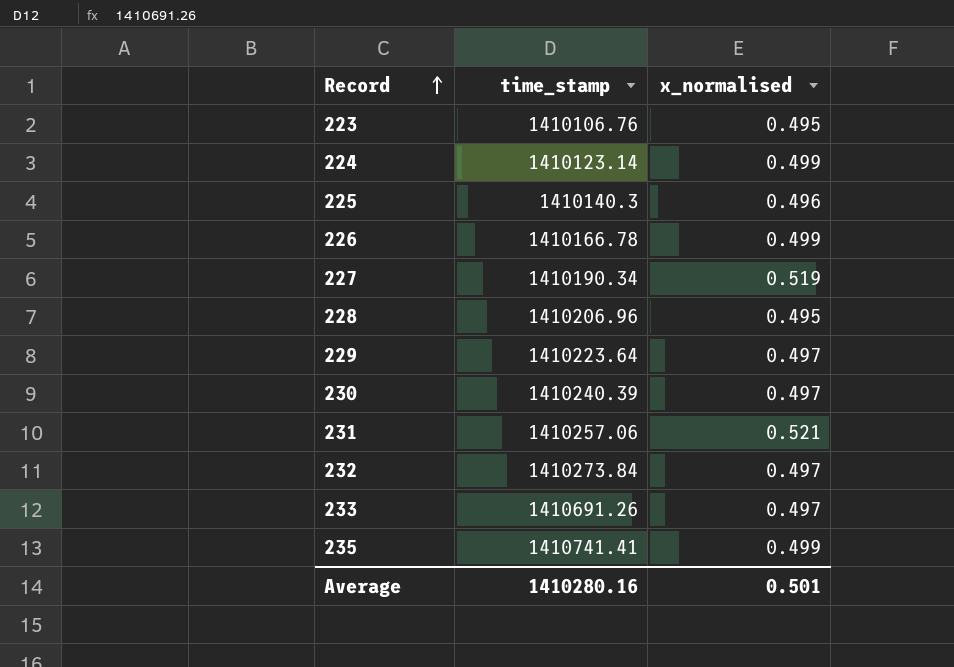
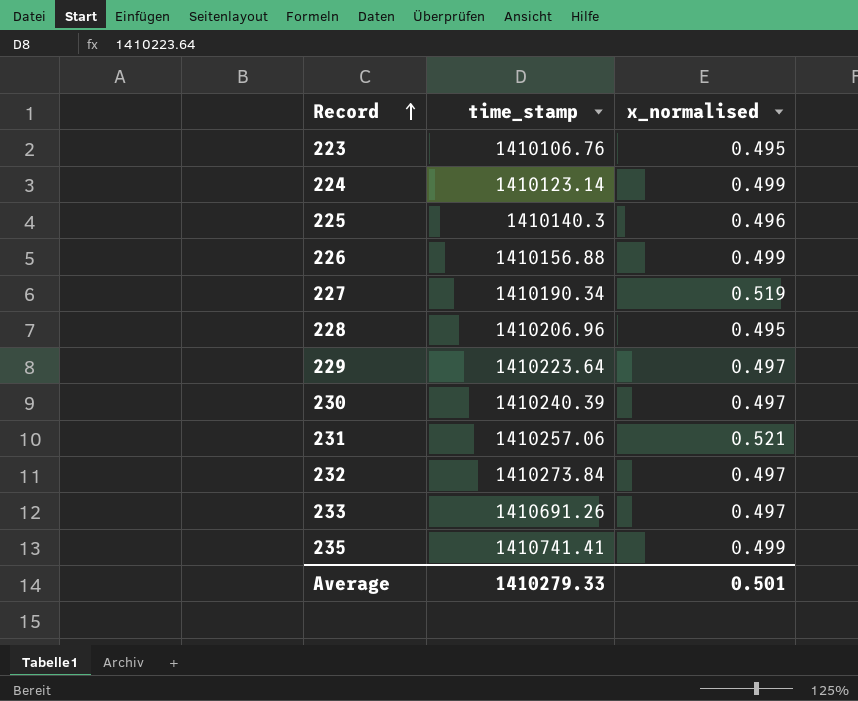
226 | time_stamp: 1410166.78 -> 1410156.88
Average | time_stamp: 1410280.16 -> 1410279.33

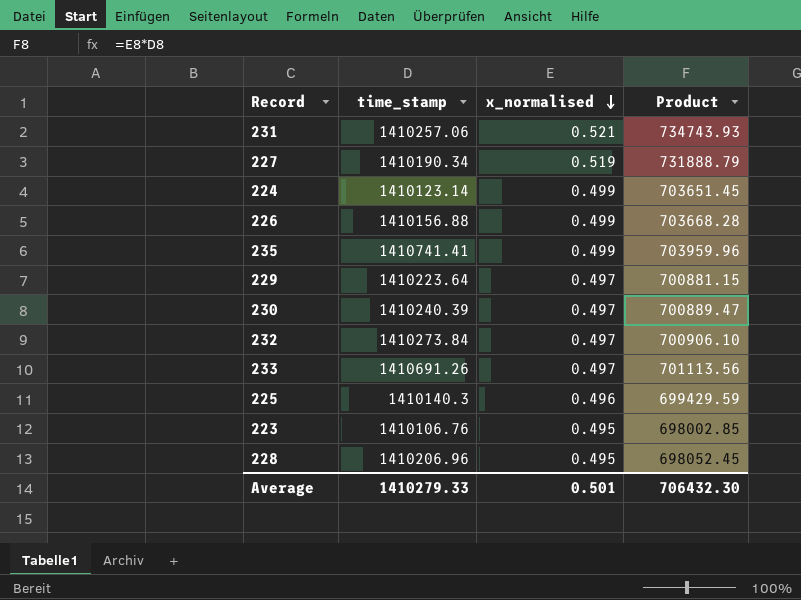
row order: Record ascending -> x_normalised descending
column Product | formula: none -> [time_stamp] * [x_normalised]

